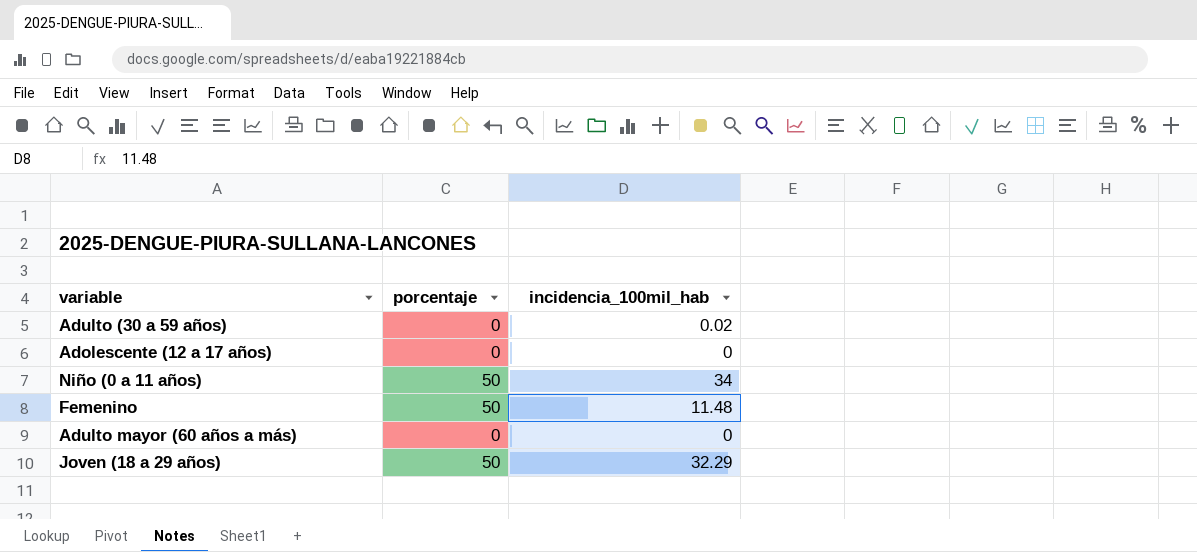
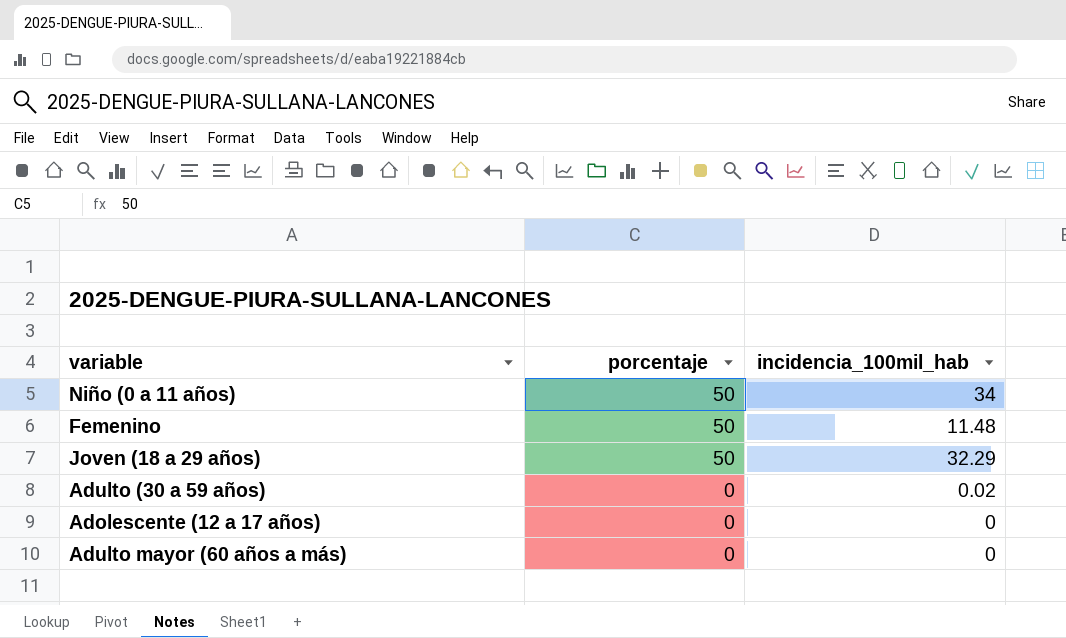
row order: none -> porcentaje descending

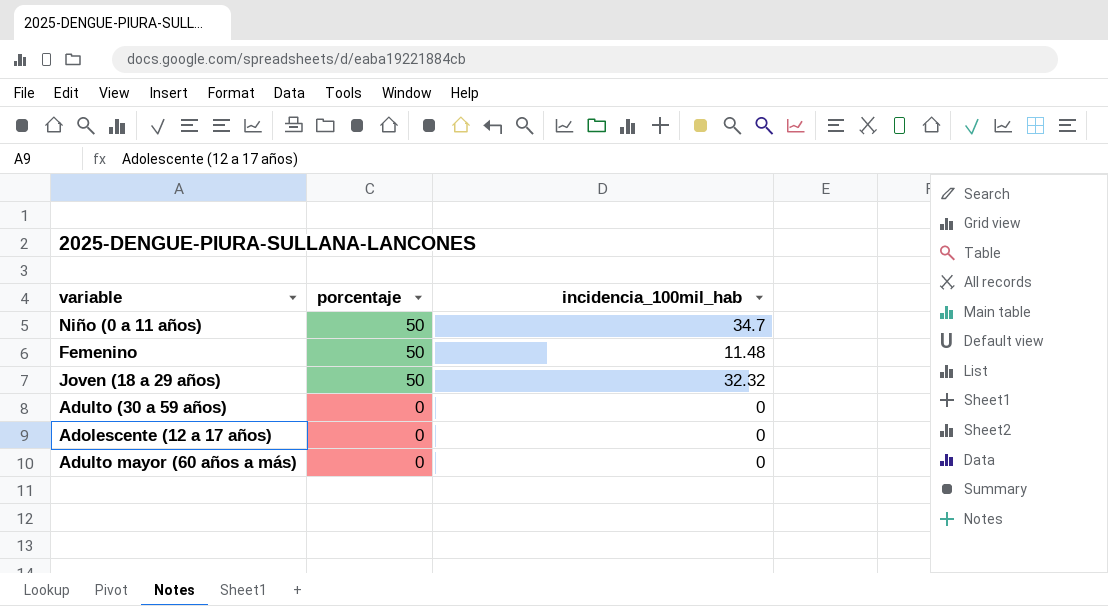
Niño (0 a 11 años) | incidencia_100mil_hab: 34 -> 34.7
Joven (18 a 29 años) | incidencia_100mil_hab: 32.29 -> 32.32
Adulto (30 a 59 años) | incidencia_100mil_hab: 0.02 -> 0

